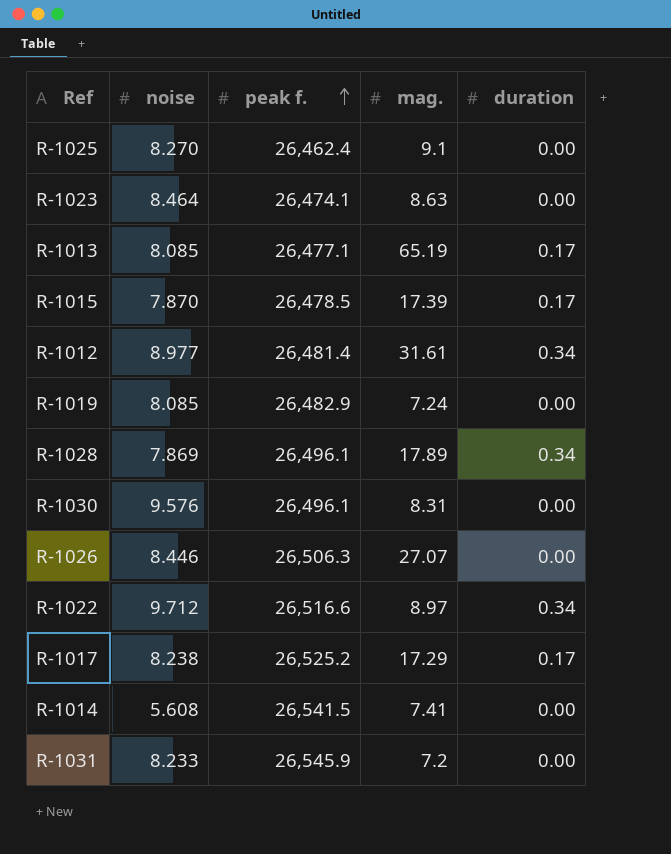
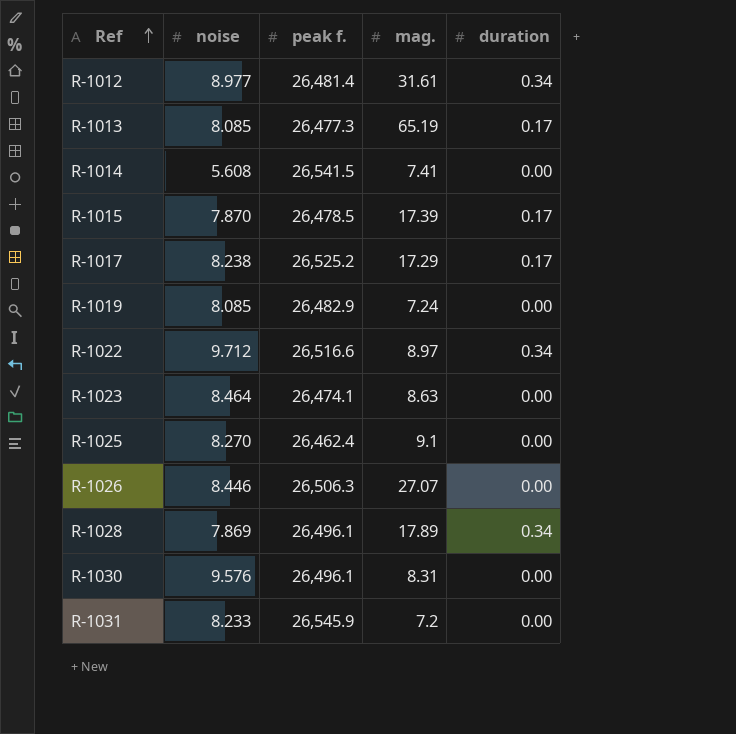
row order: peak f. ascending -> Ref ascending
R-1013 | peak f.: 26,477.1 -> 26,477.3

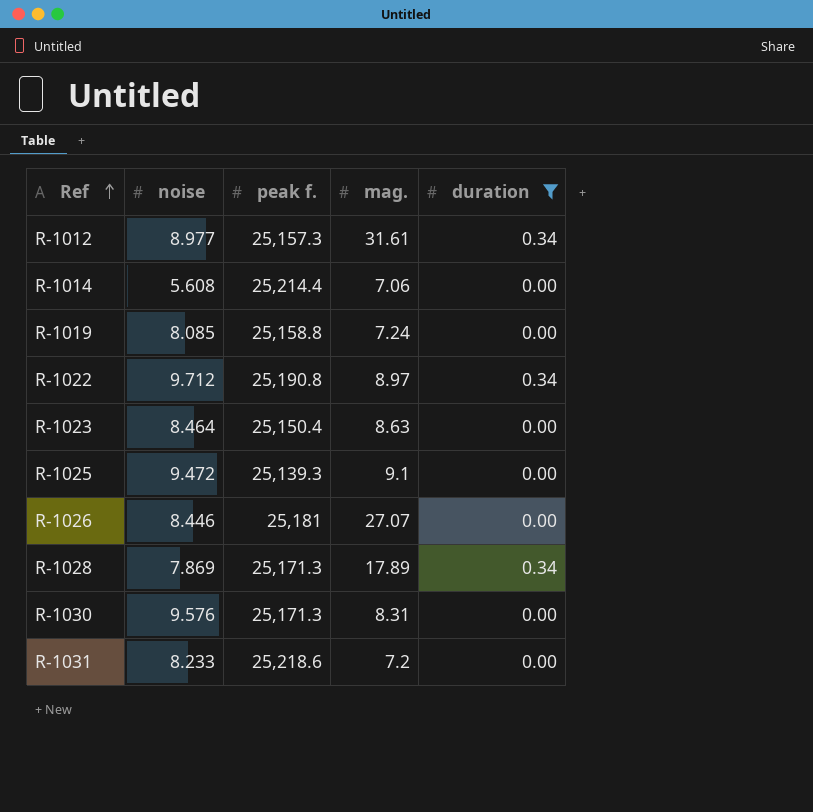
filter: none -> duration != 0.17
R-1012 | peak f.: 26,481.4 -> 25,157.3
R-1014 | peak f.: 26,541.5 -> 25,214.4
R-1014 | mag.: 7.41 -> 7.06
R-1019 | peak f.: 26,482.9 -> 25,158.8
R-1022 | peak f.: 26,516.6 -> 25,190.8
R-1023 | peak f.: 26,474.1 -> 25,150.4
R-1025 | noise: 8.270 -> 9.472
R-1025 | peak f.: 26,462.4 -> 25,139.3
R-1026 | peak f.: 26,506.3 -> 25,181
R-1028 | peak f.: 26,496.1 -> 25,171.3
R-1030 | peak f.: 26,496.1 -> 25,171.3
R-1031 | peak f.: 26,545.9 -> 25,218.6

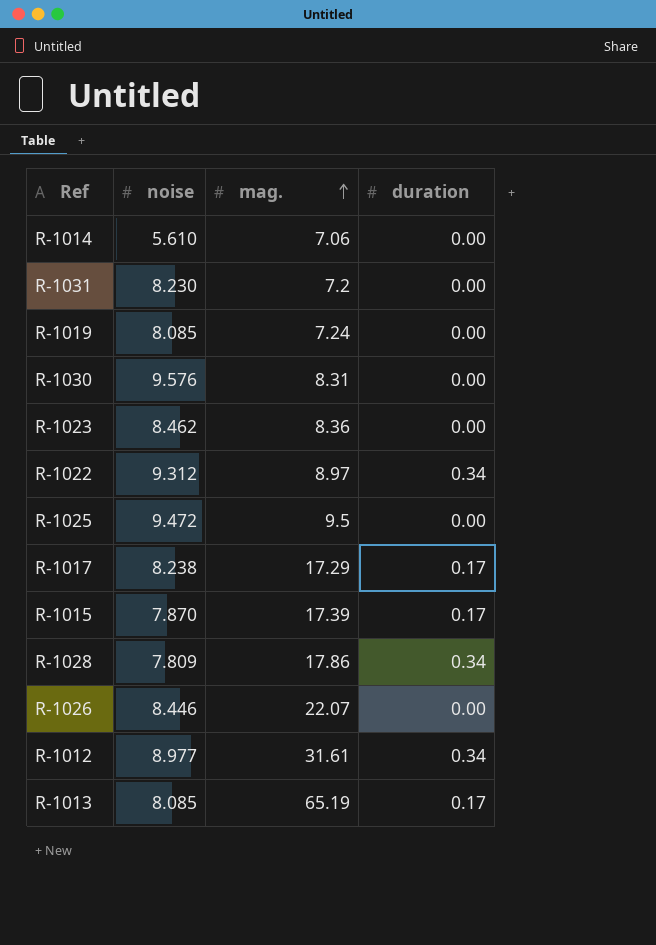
filter: duration != 0.17 -> none
row order: Ref ascending -> mag. ascending
column peak f. | position: 3 -> none
R-1014 | noise: 5.608 -> 5.610
R-1031 | noise: 8.233 -> 8.230
R-1023 | noise: 8.464 -> 8.462
R-1023 | mag.: 8.63 -> 8.36
R-1022 | noise: 9.712 -> 9.312
R-1025 | mag.: 9.1 -> 9.5
R-1028 | noise: 7.869 -> 7.809
R-1028 | mag.: 17.89 -> 17.86
R-1026 | mag.: 27.07 -> 22.07

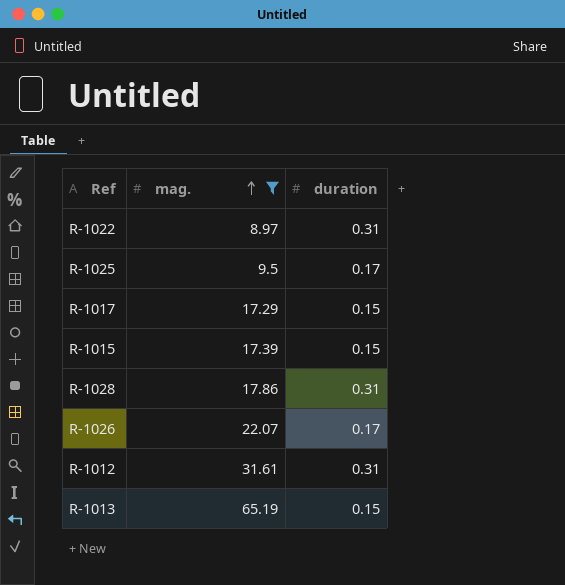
filter: none -> mag. >= 8.97
column noise | position: 2 -> none
R-1022 | duration: 0.34 -> 0.31
R-1025 | duration: 0.00 -> 0.17
R-1017 | duration: 0.17 -> 0.15
R-1015 | duration: 0.17 -> 0.15
R-1028 | duration: 0.34 -> 0.31
R-1026 | duration: 0.00 -> 0.17
R-1012 | duration: 0.34 -> 0.31
R-1013 | duration: 0.17 -> 0.15

